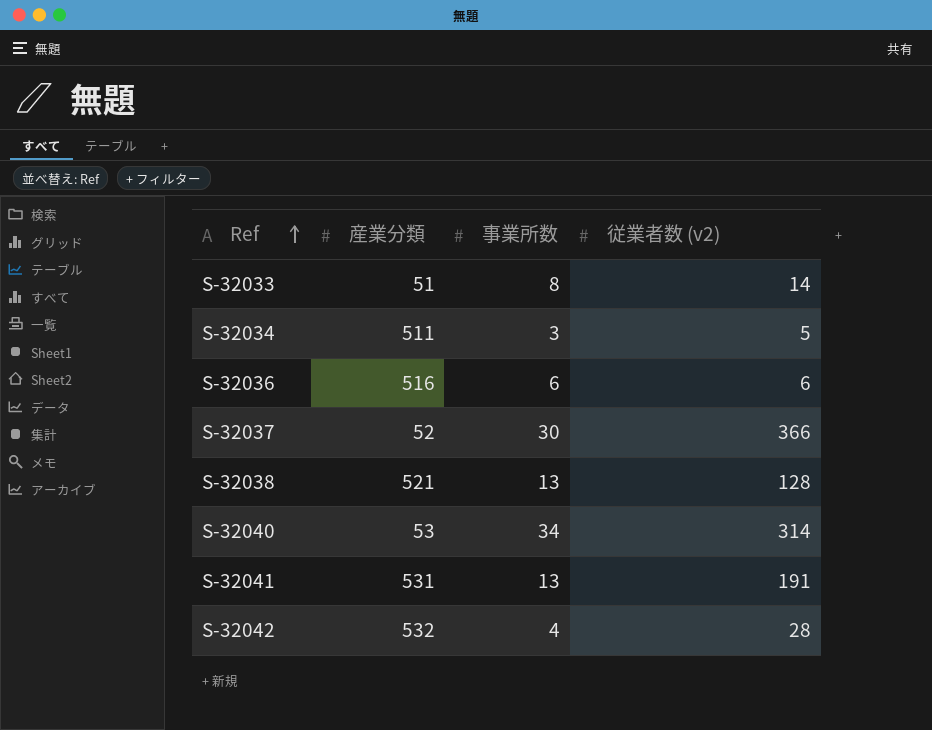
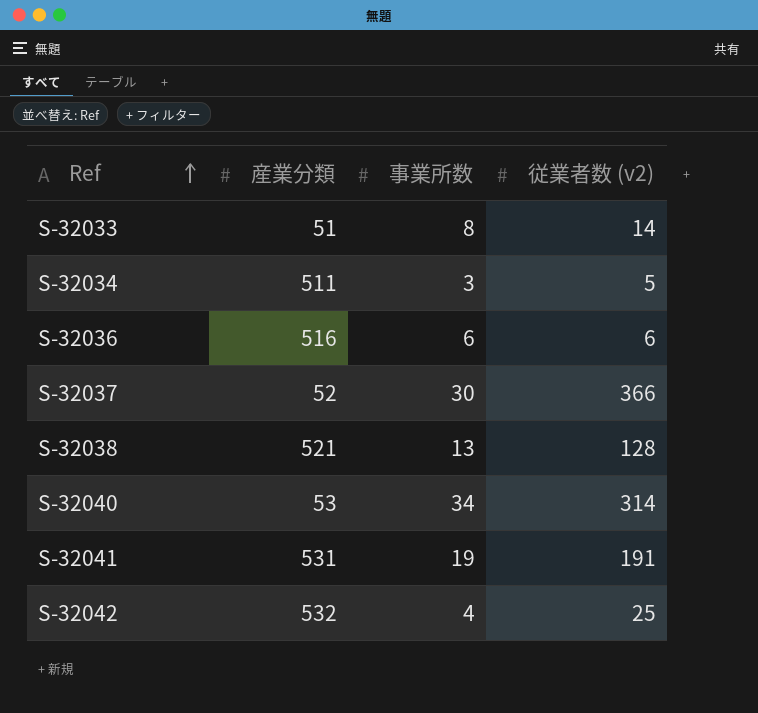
S-32041 | 事業所数: 13 -> 19
S-32042 | 従業者数 (v2): 28 -> 25

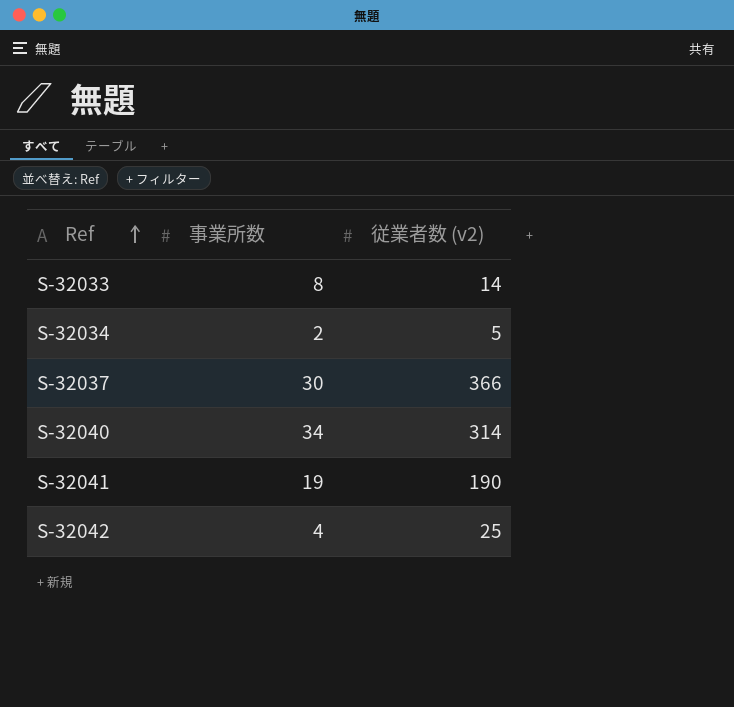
column 産業分類 | position: 2 -> none
row S-32036: 516 | 6 | 6 -> none
row S-32038: 521 | 13 | 128 -> none
S-32034 | 事業所数: 3 -> 2
S-32041 | 従業者数 (v2): 191 -> 190

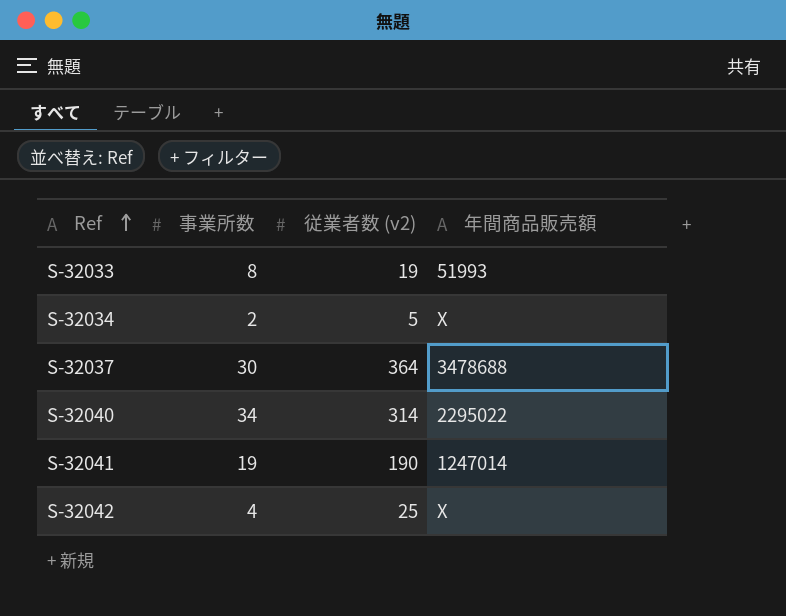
column 年間商品販売額 | position: none -> 4
S-32033 | 従業者数 (v2): 14 -> 19
S-32037 | 従業者数 (v2): 366 -> 364

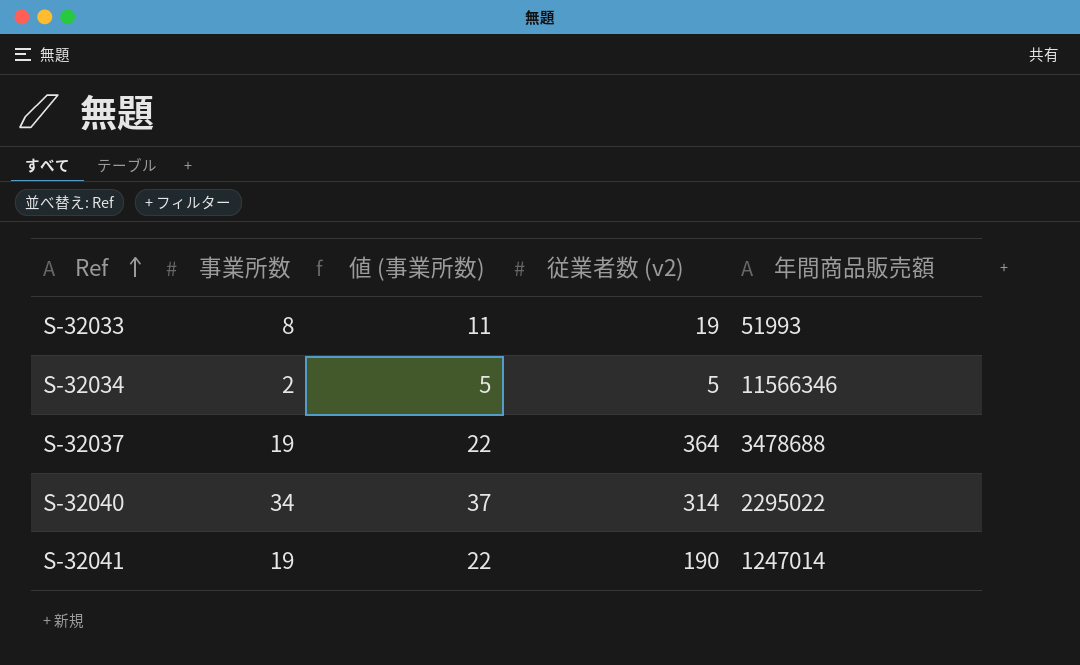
column 値 (事業所数) | formula: none -> [事業所数] + 3
row S-32042: 4 | 25 | X -> none
S-32034 | 年間商品販売額: X -> 11566346
S-32037 | 事業所数: 30 -> 19

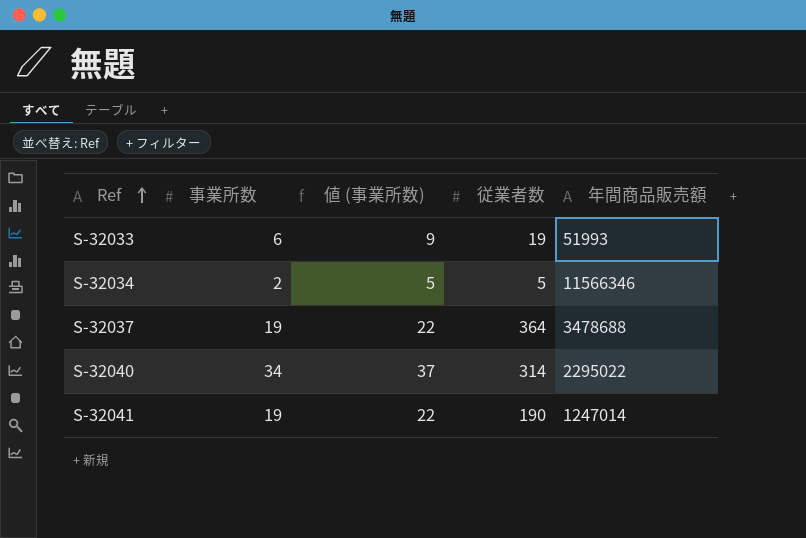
column name: 従業者数 (v2) -> 従業者数
S-32033 | 事業所数: 8 -> 6
S-32033 | 値 (事業所数): 11 -> 9

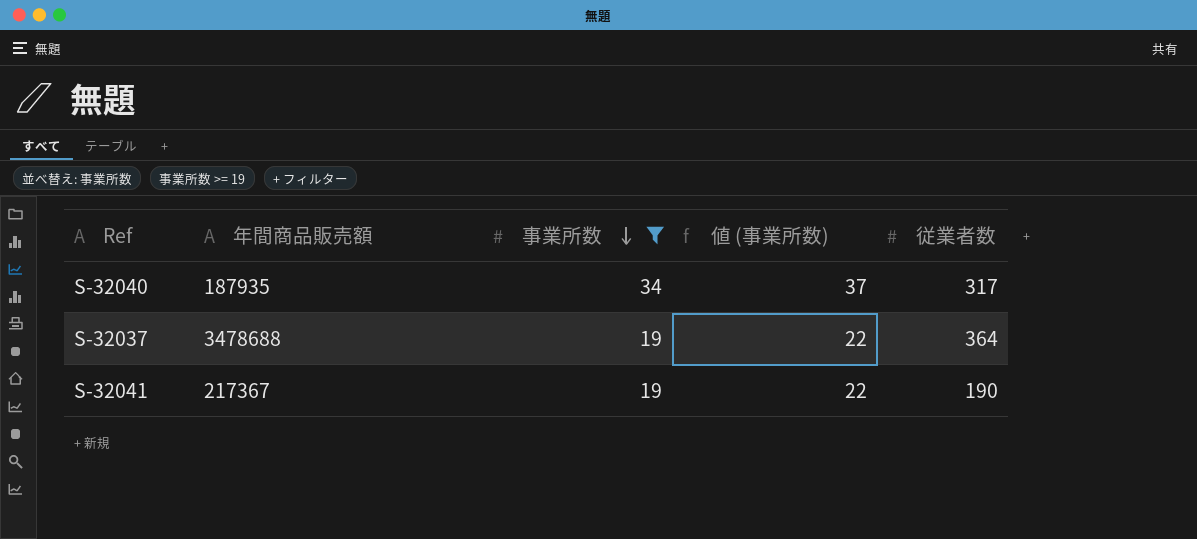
filter: none -> 事業所数 >= 19
row order: Ref ascending -> 事業所数 descending
column 年間商品販売額 | position: 5 -> 2
S-32040 | 年間商品販売額: 2295022 -> 187935
S-32040 | 従業者数: 314 -> 317
S-32041 | 年間商品販売額: 1247014 -> 217367

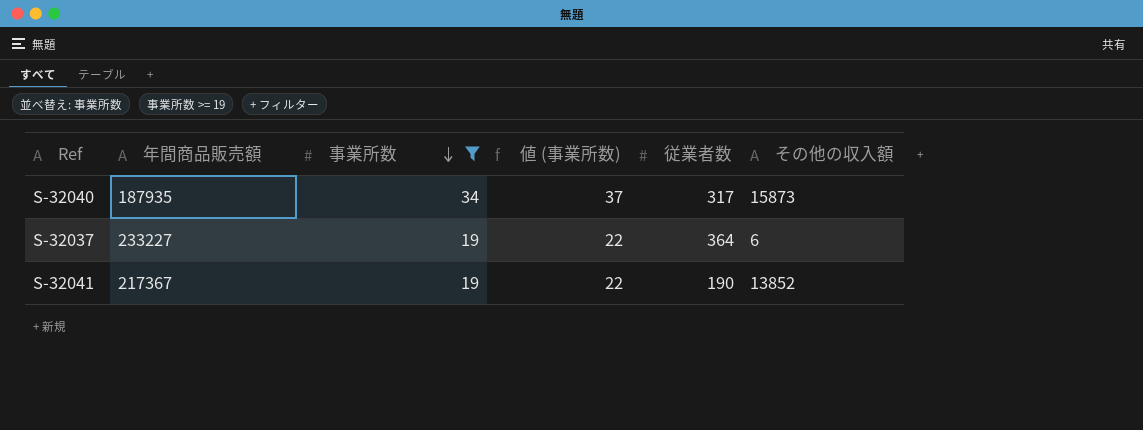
column その他の収入額 | position: none -> 6
S-32037 | 年間商品販売額: 3478688 -> 233227

